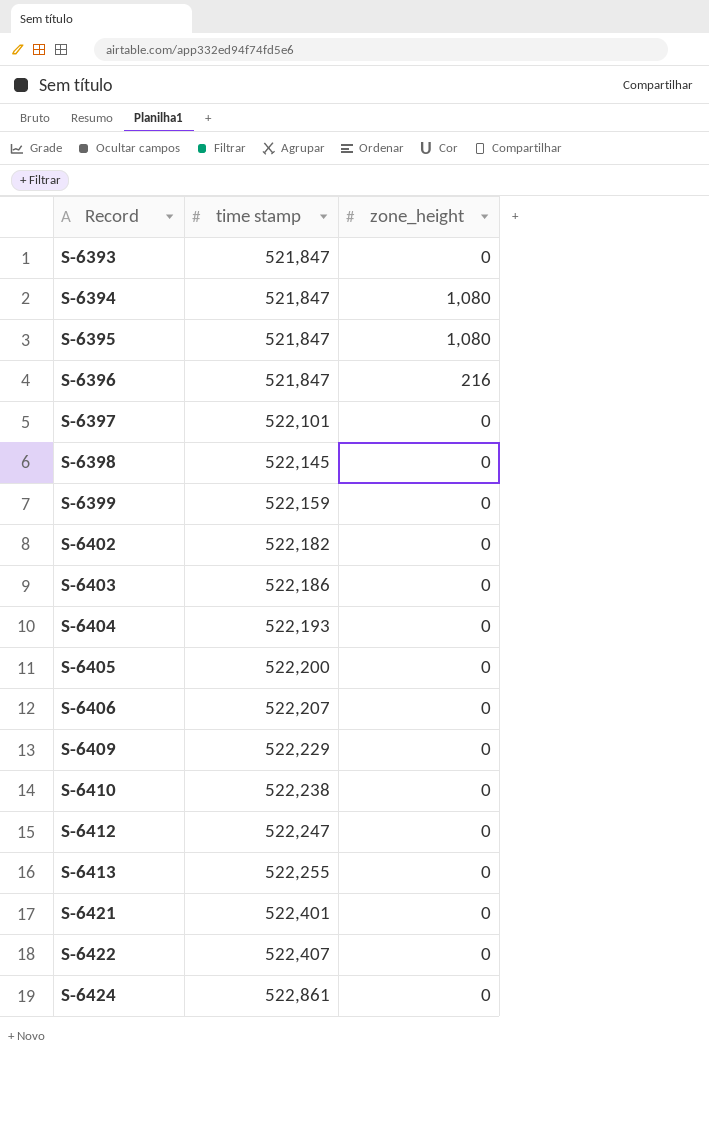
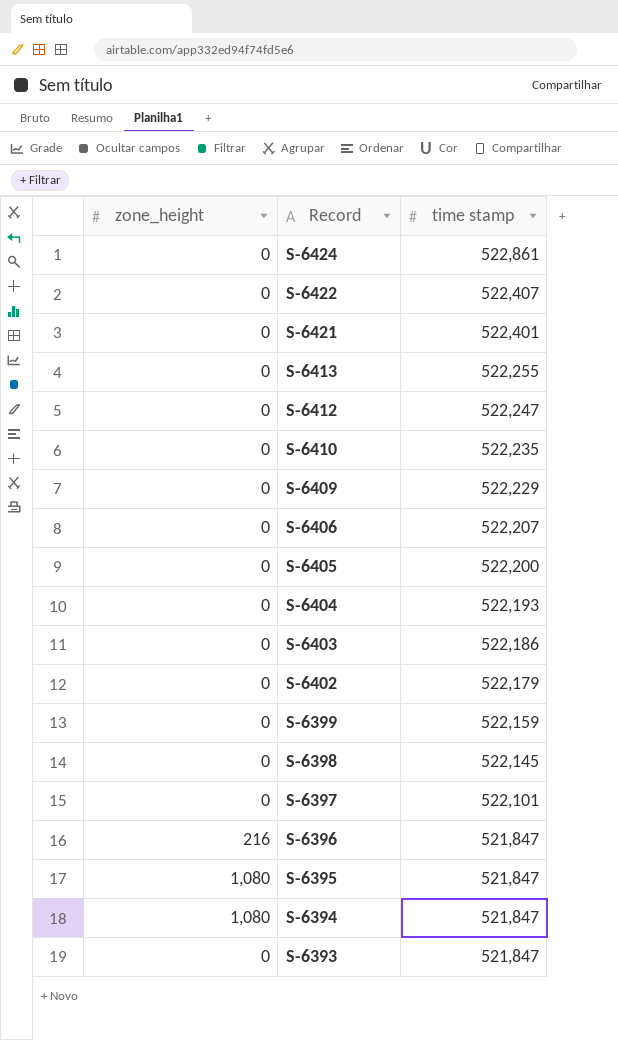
row order: Record ascending -> Record descending
column zone_height | position: 3 -> 1
S-6410 | time stamp: 522,238 -> 522,235
S-6402 | time stamp: 522,182 -> 522,179

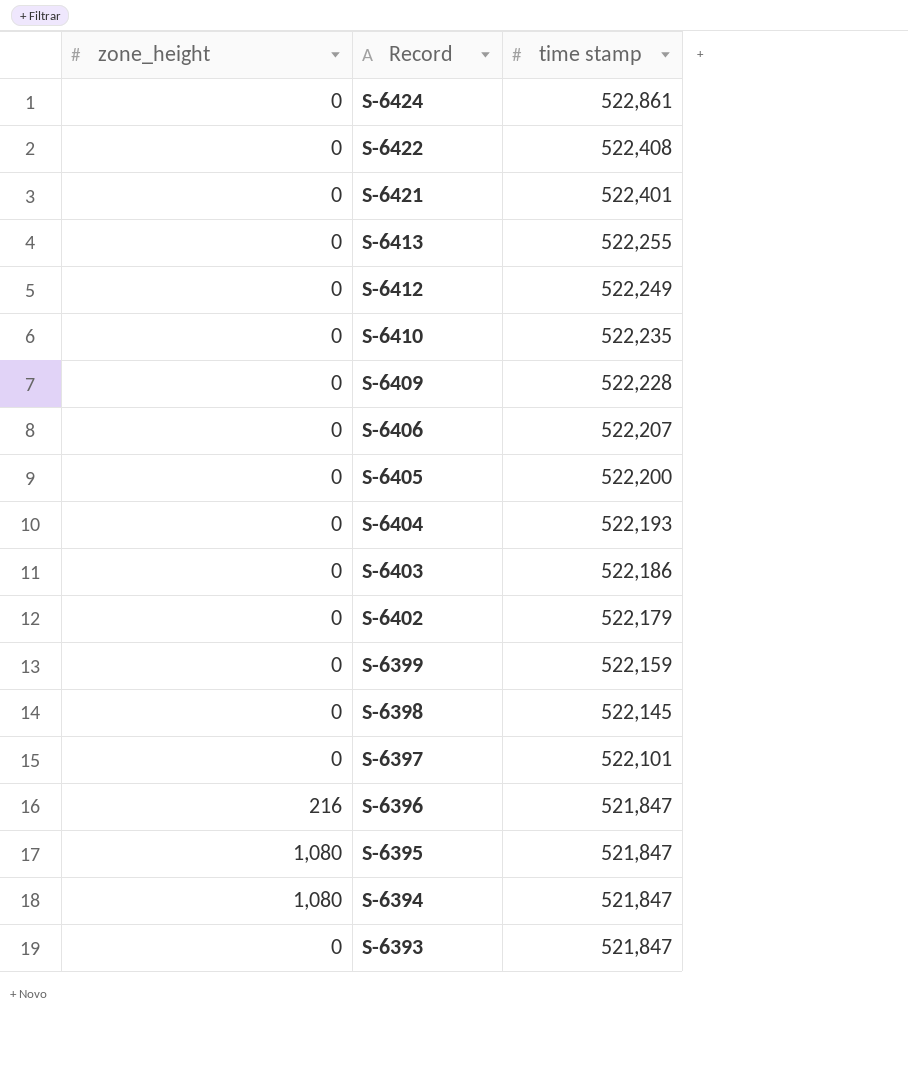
S-6422 | time stamp: 522,407 -> 522,408
S-6412 | time stamp: 522,247 -> 522,249
S-6409 | time stamp: 522,229 -> 522,228

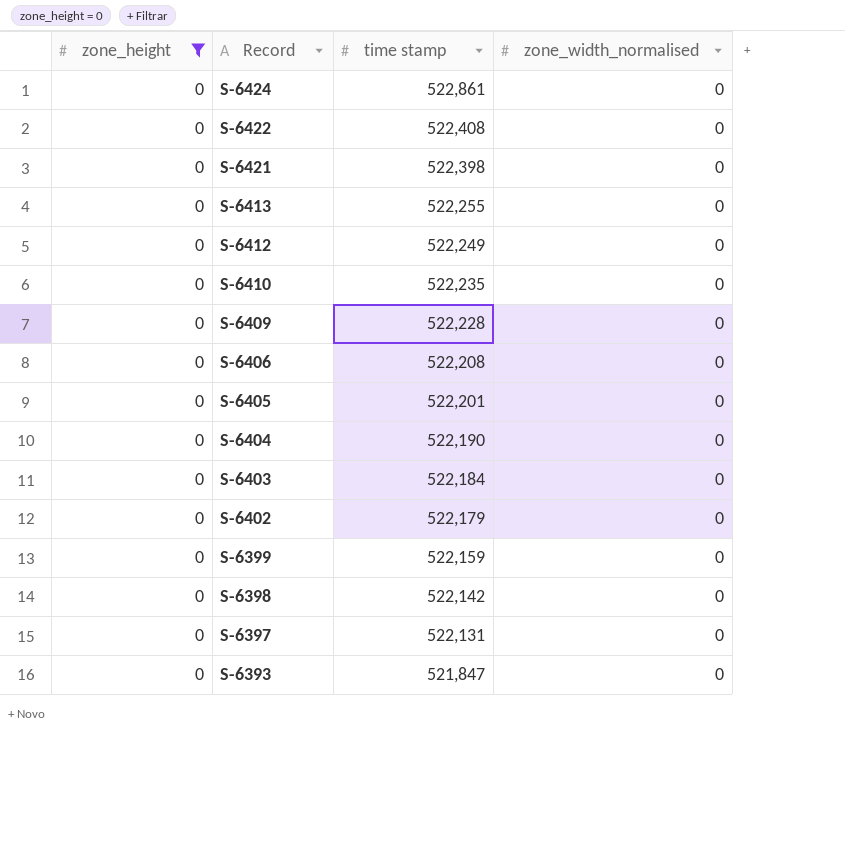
filter: none -> zone_height = 0
column zone_width_normalised | position: none -> 4
S-6421 | time stamp: 522,401 -> 522,398
S-6406 | time stamp: 522,207 -> 522,208
S-6405 | time stamp: 522,200 -> 522,201
S-6404 | time stamp: 522,193 -> 522,190
S-6403 | time stamp: 522,186 -> 522,184
S-6398 | time stamp: 522,145 -> 522,142
S-6397 | time stamp: 522,101 -> 522,131

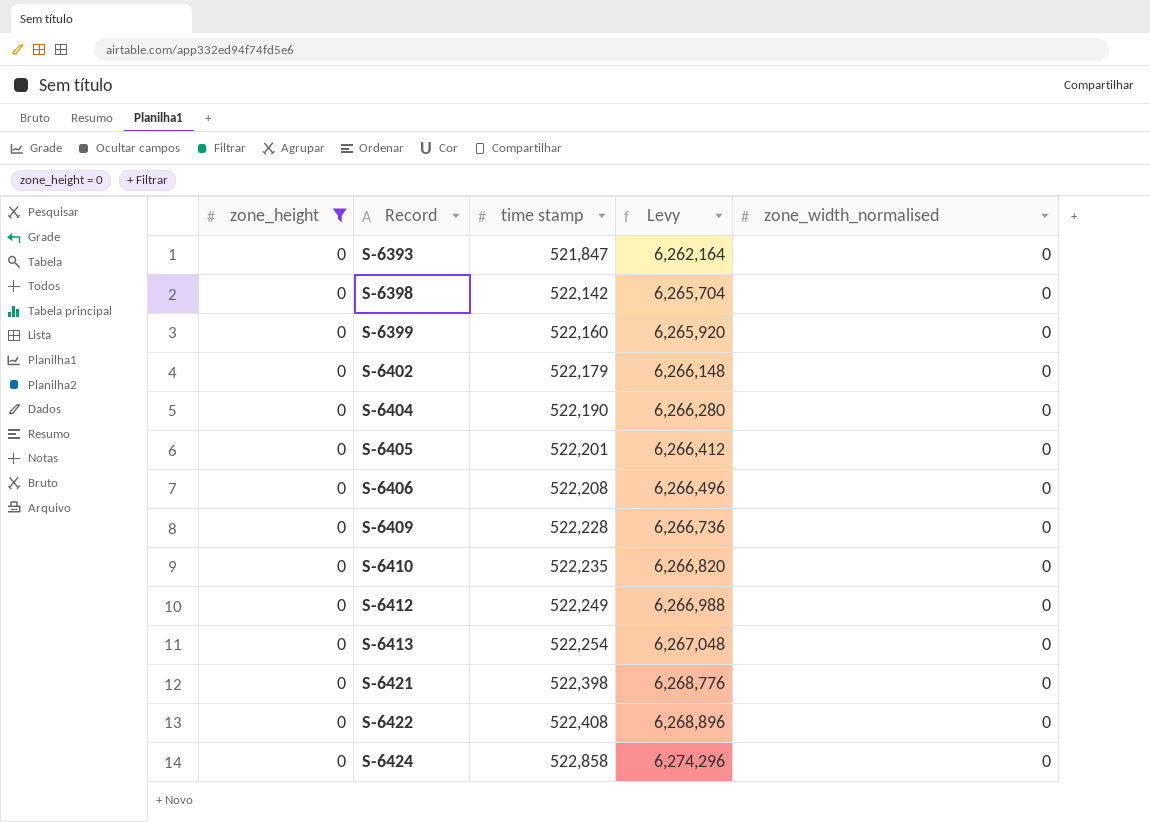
row order: Record descending -> Record ascending
column Levy | formula: none -> [time stamp] * 12
row S-6403: 0 | 522,184 | 0 -> none
row S-6397: 0 | 522,131 | 0 -> none
S-6399 | time stamp: 522,159 -> 522,160
S-6413 | time stamp: 522,255 -> 522,254
S-6424 | time stamp: 522,861 -> 522,858

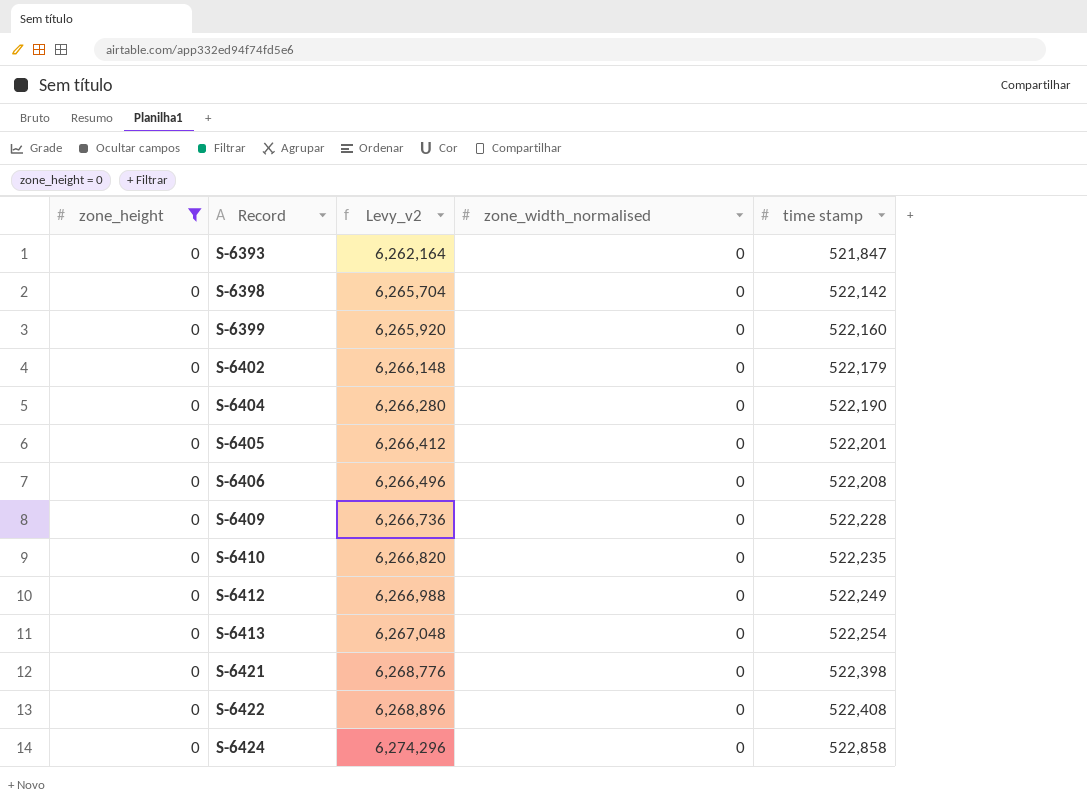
column name: Levy -> Levy_v2
column time stamp | position: 3 -> 5

